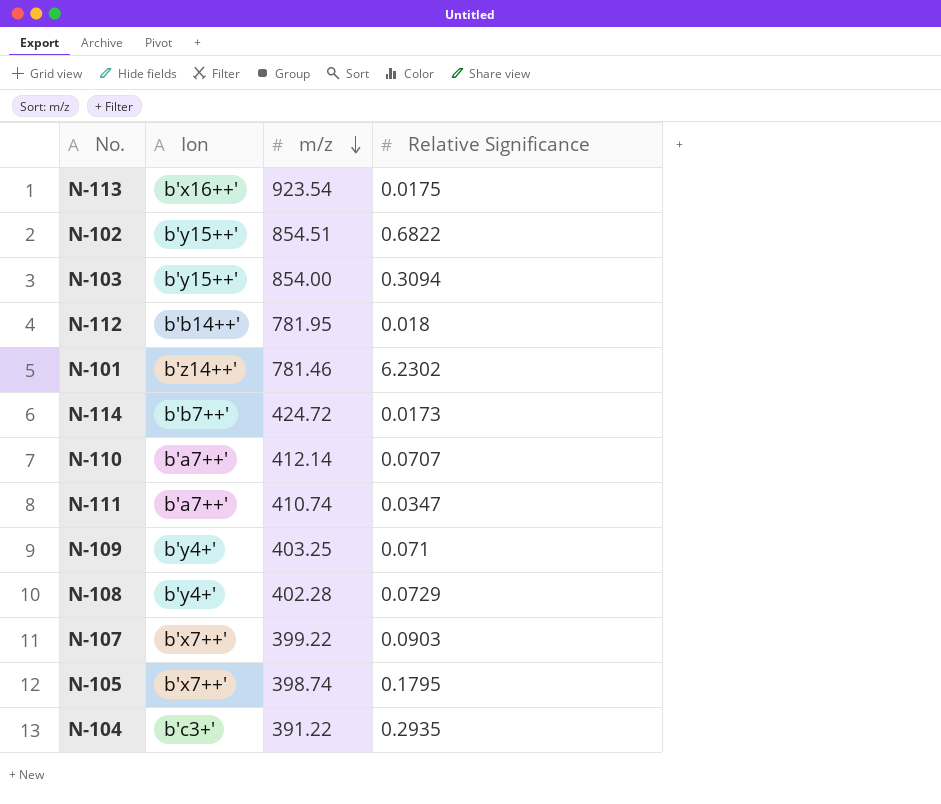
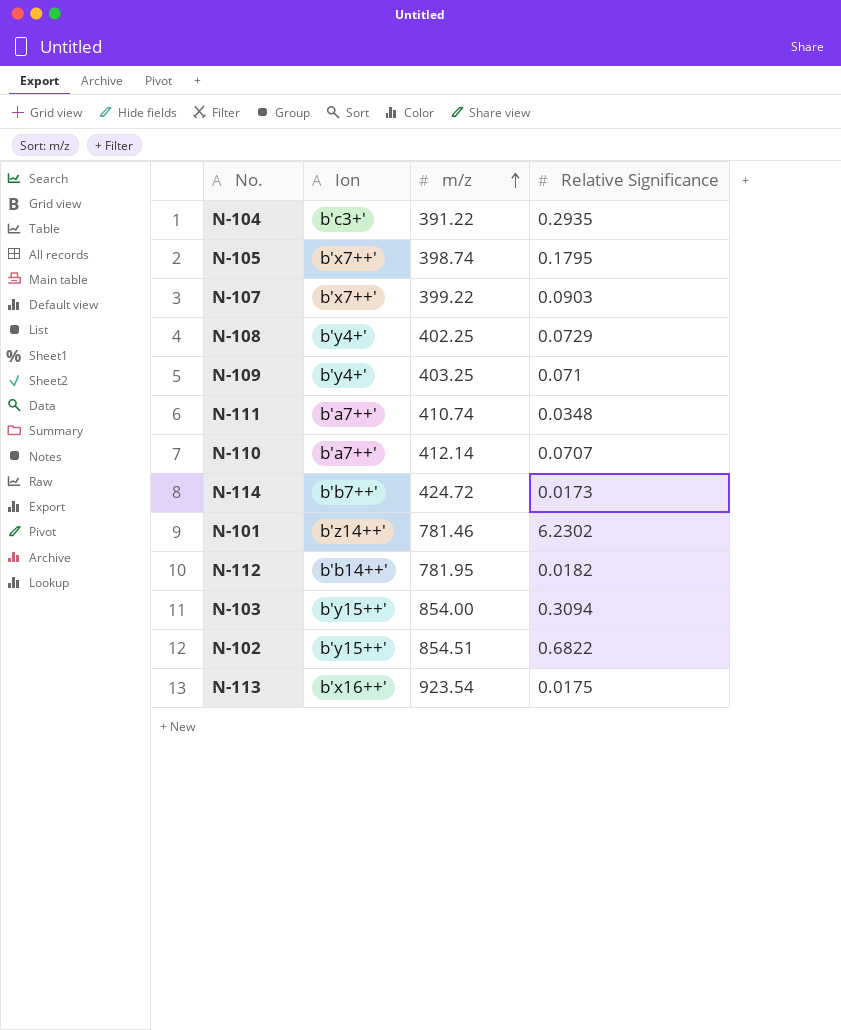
row order: m/z descending -> m/z ascending
N-108 | m/z: 402.28 -> 402.25
N-111 | Relative Significance: 0.0347 -> 0.0348
N-112 | Relative Significance: 0.018 -> 0.0182

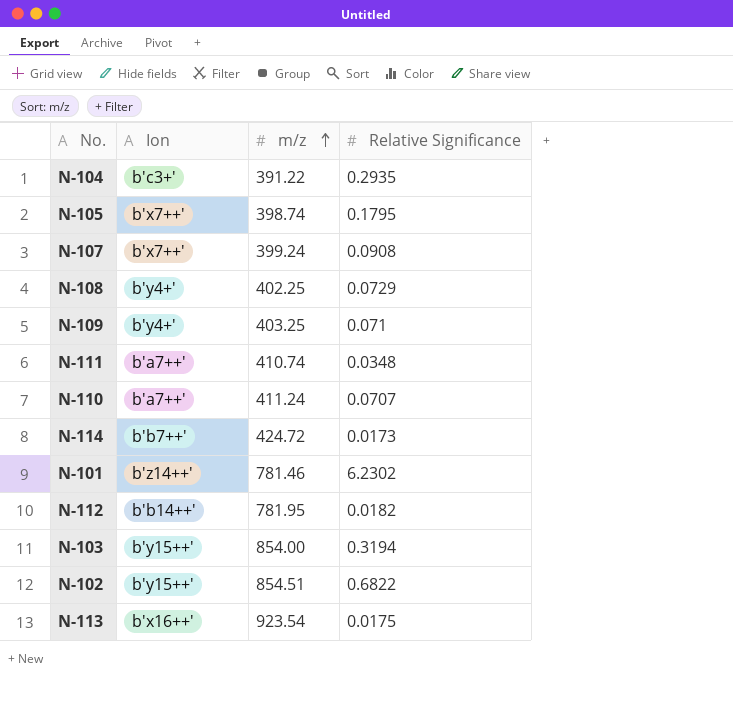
N-107 | m/z: 399.22 -> 399.24
N-107 | Relative Significance: 0.0903 -> 0.0908
N-110 | m/z: 412.14 -> 411.24
N-103 | Relative Significance: 0.3094 -> 0.3194

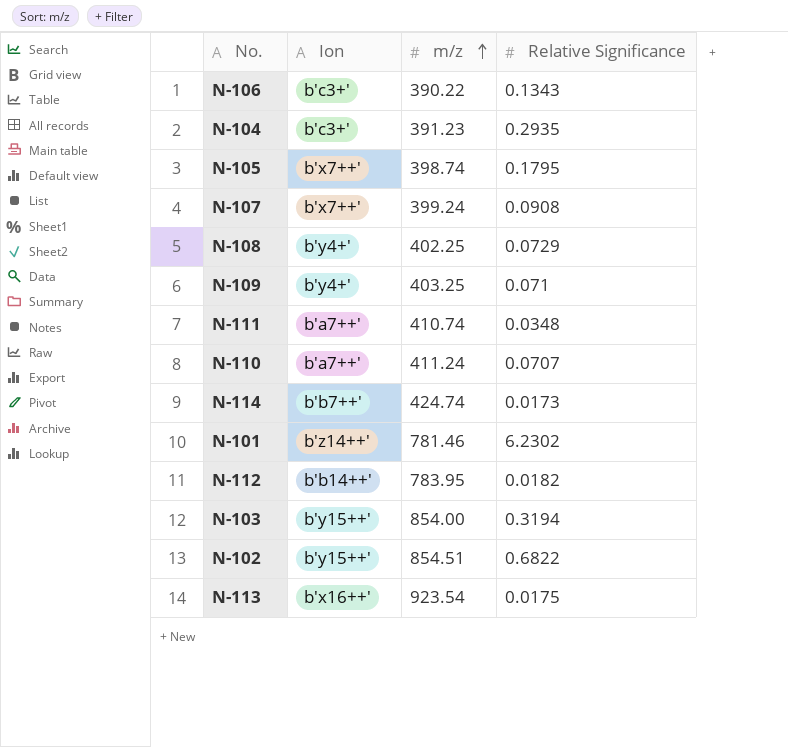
row N-106: none -> b'c3+' | 390.22 | 0.1343
N-104 | m/z: 391.22 -> 391.23
N-114 | m/z: 424.72 -> 424.74
N-112 | m/z: 781.95 -> 783.95

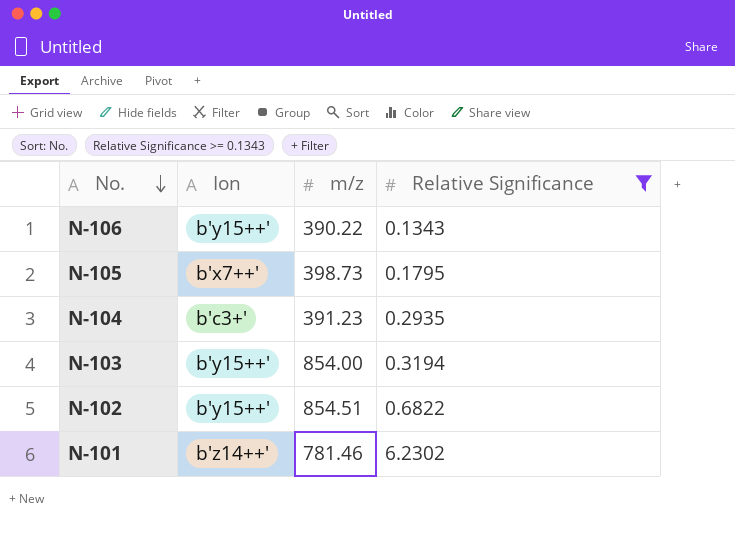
filter: none -> Relative Significance >= 0.1343
row order: m/z ascending -> No. descending
N-106 | Ion: b'c3+' -> b'y15++'
N-105 | m/z: 398.74 -> 398.73

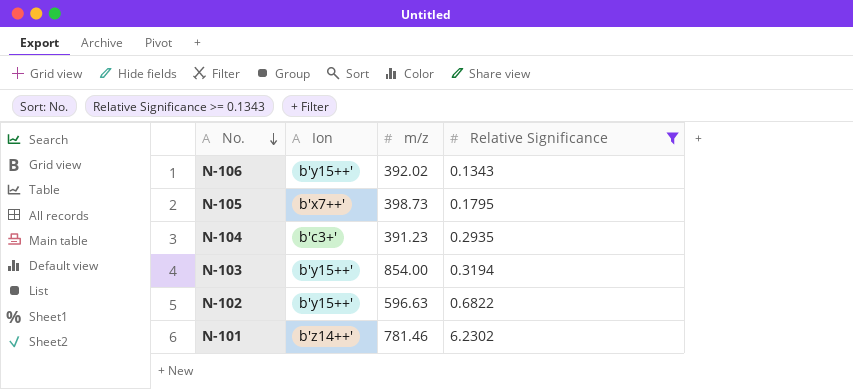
N-106 | m/z: 390.22 -> 392.02
N-102 | m/z: 854.51 -> 596.63

